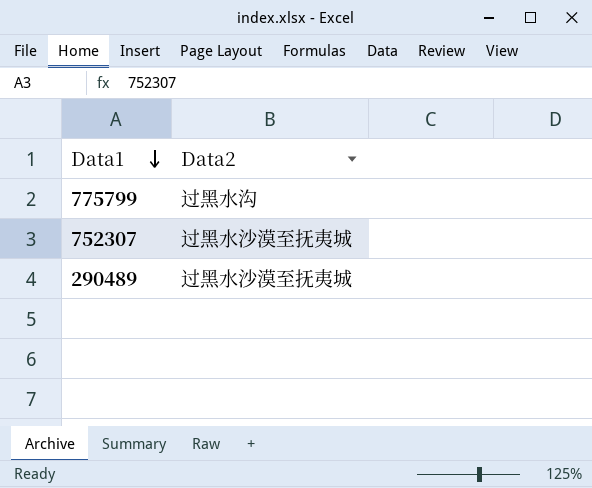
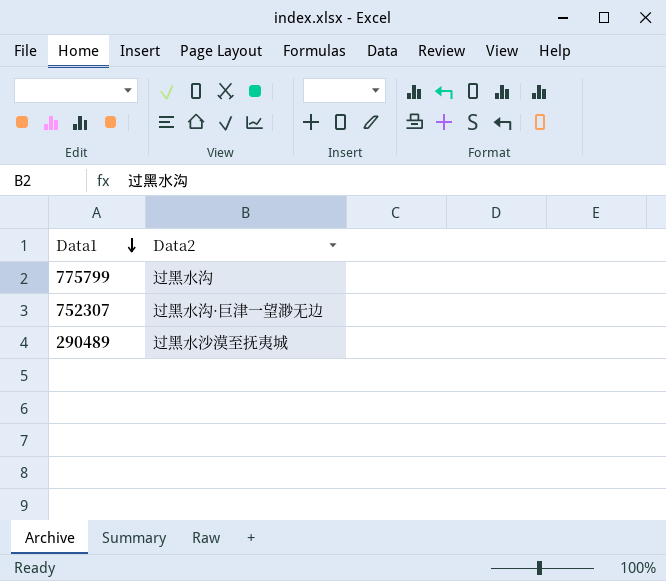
752307 | Data2: 过黑水沙漠至抚夷城 -> 过黑水沟·巨津一望渺无边

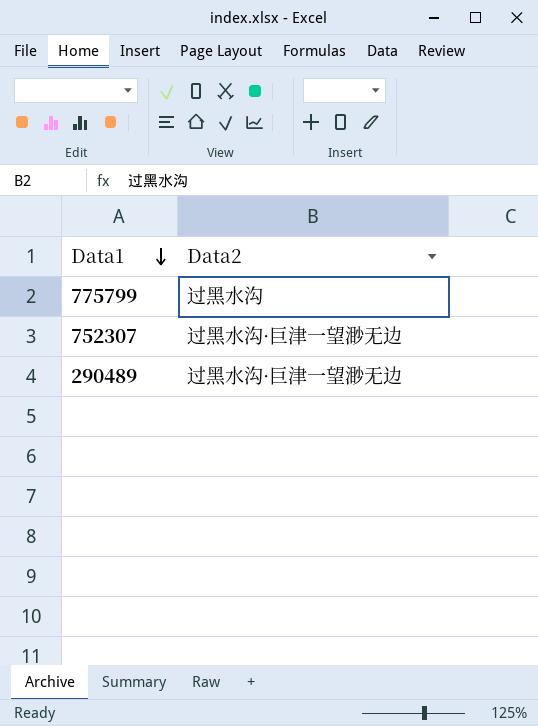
290489 | Data2: 过黑水沙漠至抚夷城 -> 过黑水沟·巨津一望渺无边

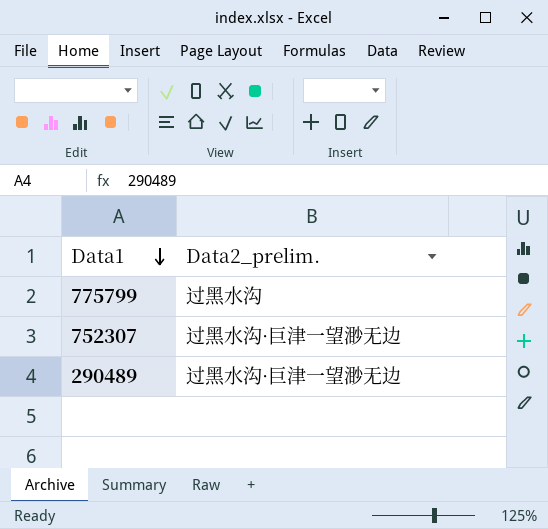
column name: Data2 -> Data2_prelim.

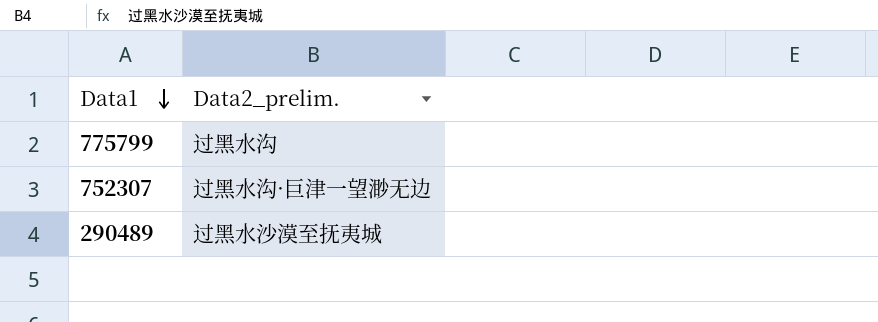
290489 | Data2_prelim.: 过黑水沟·巨津一望渺无边 -> 过黑水沙漠至抚夷城

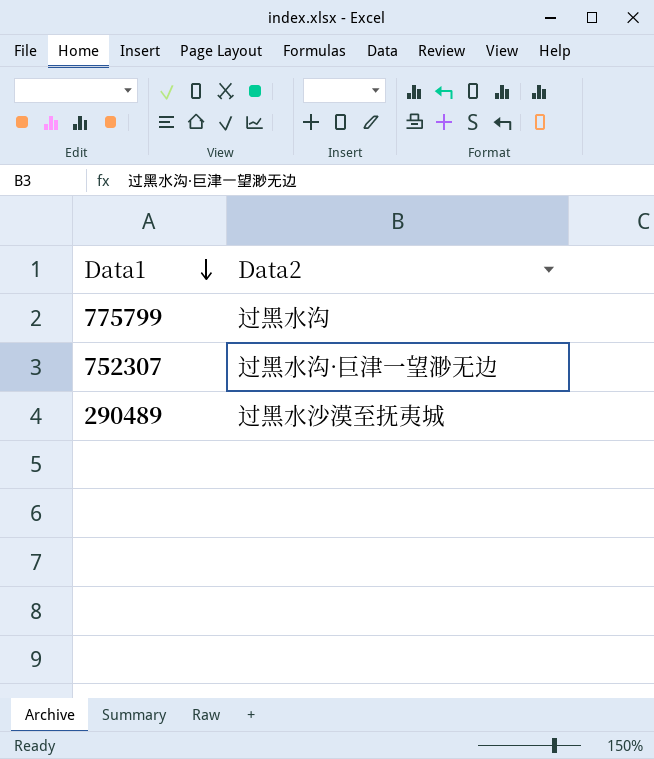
column name: Data2_prelim. -> Data2

